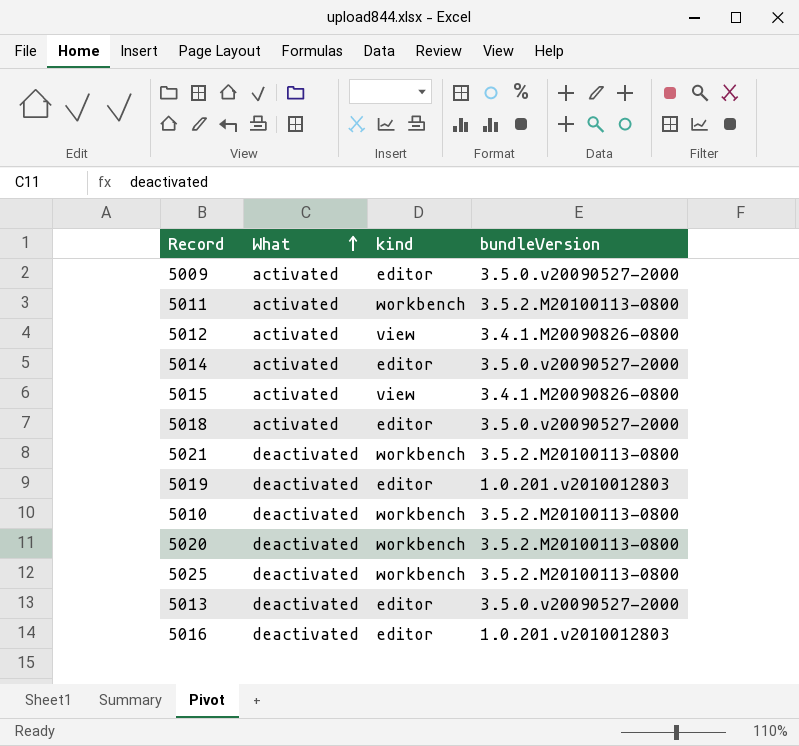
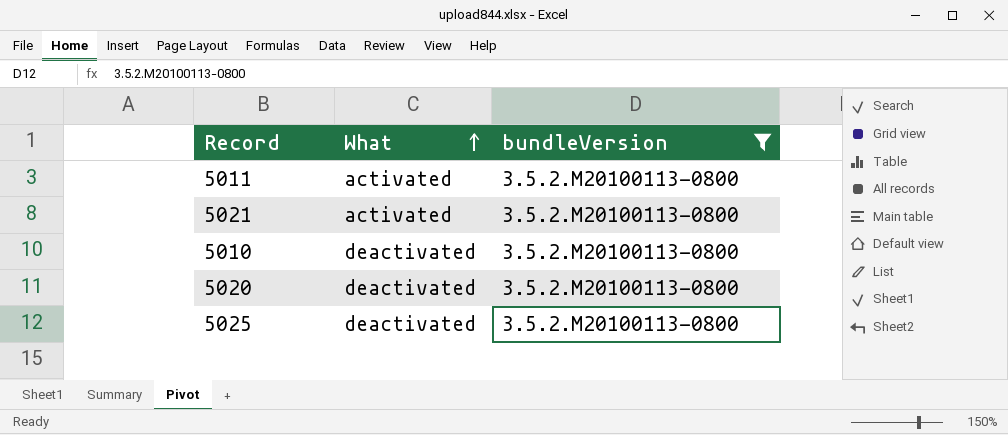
filter: none -> bundleVersion = 3.5.2.M20100113-0800
column kind | position: 3 -> none
5021 | What: deactivated -> activated

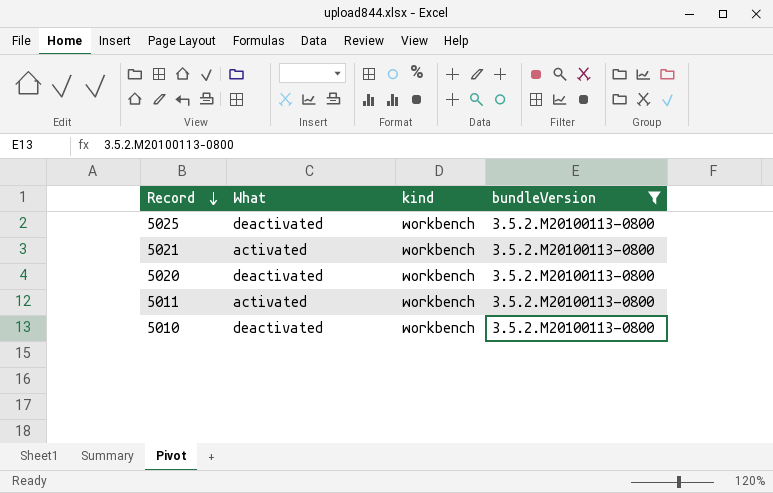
row order: What ascending -> Record descending
column kind | position: none -> 3

